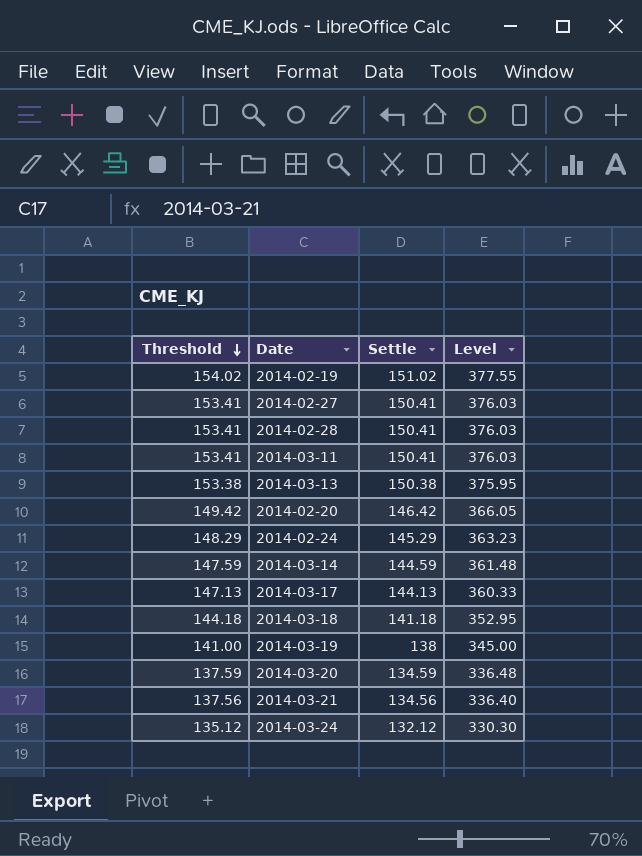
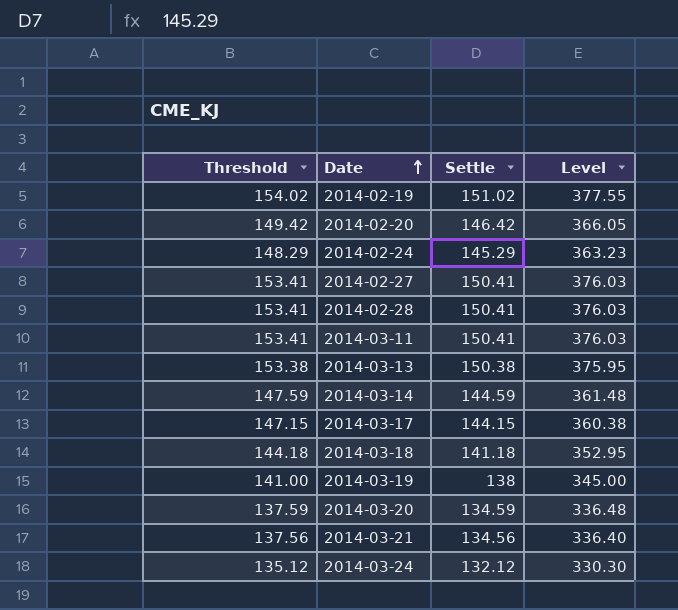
row order: Threshold descending -> Date ascending
2014-03-17 | Threshold: 147.13 -> 147.15
2014-03-17 | Settle: 144.13 -> 144.15
2014-03-17 | Level: 360.33 -> 360.38

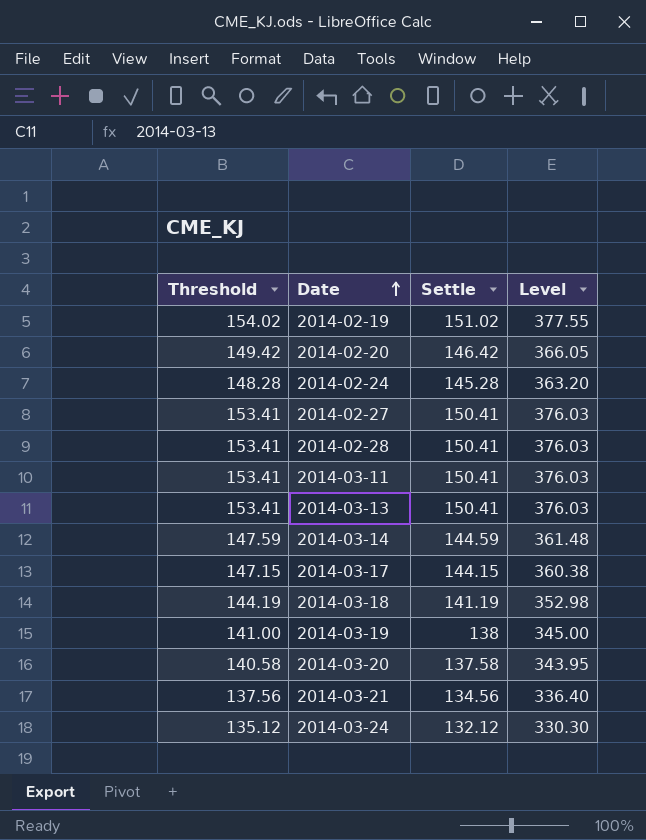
2014-02-24 | Threshold: 148.29 -> 148.28
2014-02-24 | Settle: 145.29 -> 145.28
2014-02-24 | Level: 363.23 -> 363.20
2014-03-13 | Threshold: 153.38 -> 153.41
2014-03-13 | Settle: 150.38 -> 150.41
2014-03-13 | Level: 375.95 -> 376.03
2014-03-18 | Threshold: 144.18 -> 144.19
2014-03-18 | Settle: 141.18 -> 141.19
2014-03-18 | Level: 352.95 -> 352.98
2014-03-20 | Threshold: 137.59 -> 140.58
2014-03-20 | Settle: 134.59 -> 137.58
2014-03-20 | Level: 336.48 -> 343.95

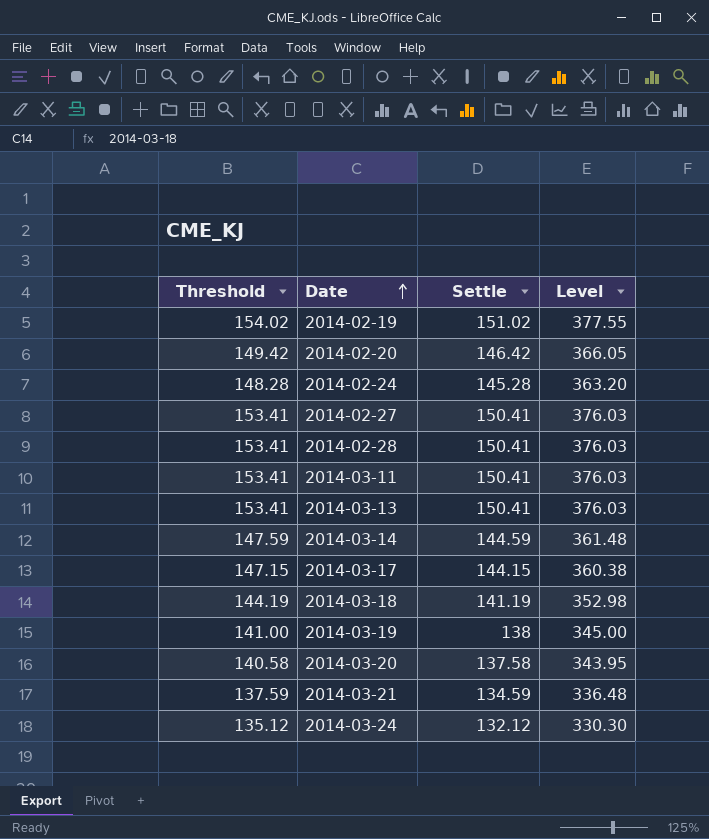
2014-03-21 | Threshold: 137.56 -> 137.59
2014-03-21 | Settle: 134.56 -> 134.59
2014-03-21 | Level: 336.40 -> 336.48

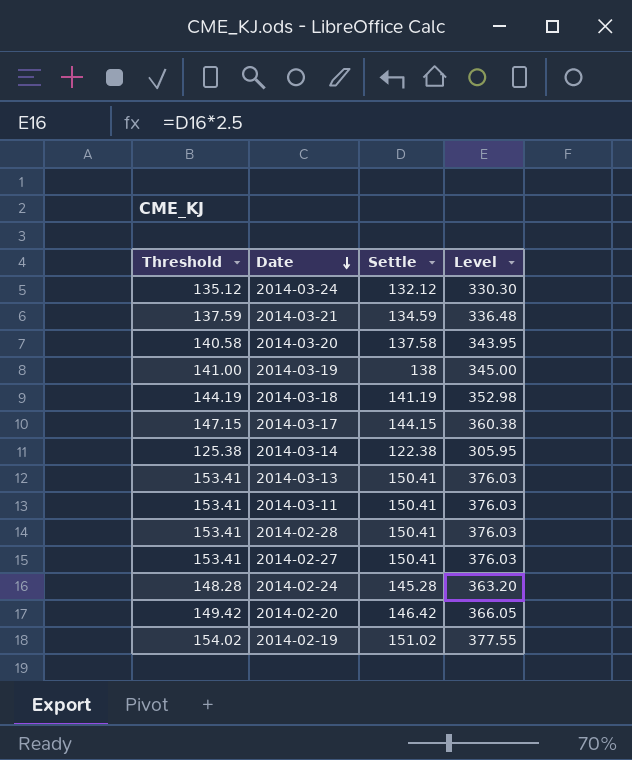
row order: Date ascending -> Date descending
2014-03-14 | Threshold: 147.59 -> 125.38
2014-03-14 | Settle: 144.59 -> 122.38
2014-03-14 | Level: 361.48 -> 305.95

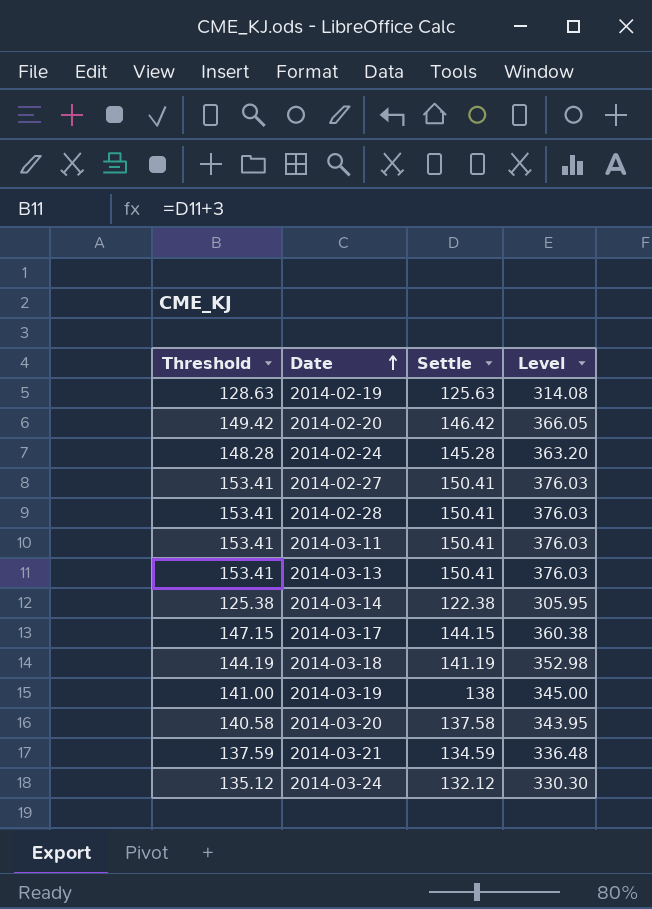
row order: Date descending -> Date ascending
2014-02-19 | Threshold: 154.02 -> 128.63
2014-02-19 | Settle: 151.02 -> 125.63
2014-02-19 | Level: 377.55 -> 314.08

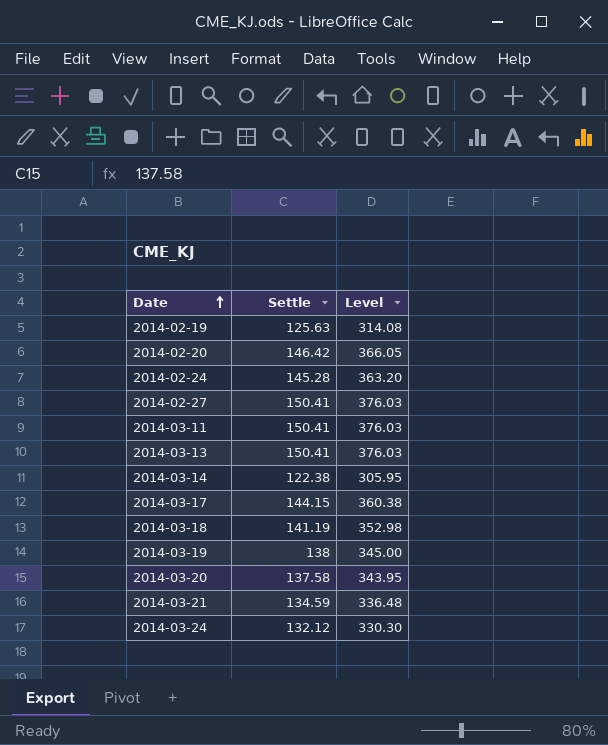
column Threshold | formula: [Settle] + 3 -> none
row 2014-02-28: 153.41 | 150.41 | 376.03 -> none

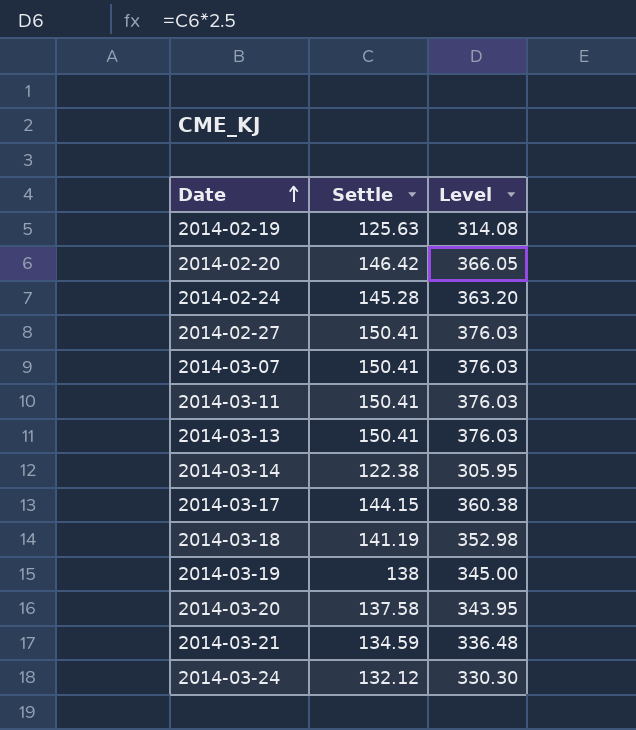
row 2014-03-07: none -> 150.41 | 376.03

